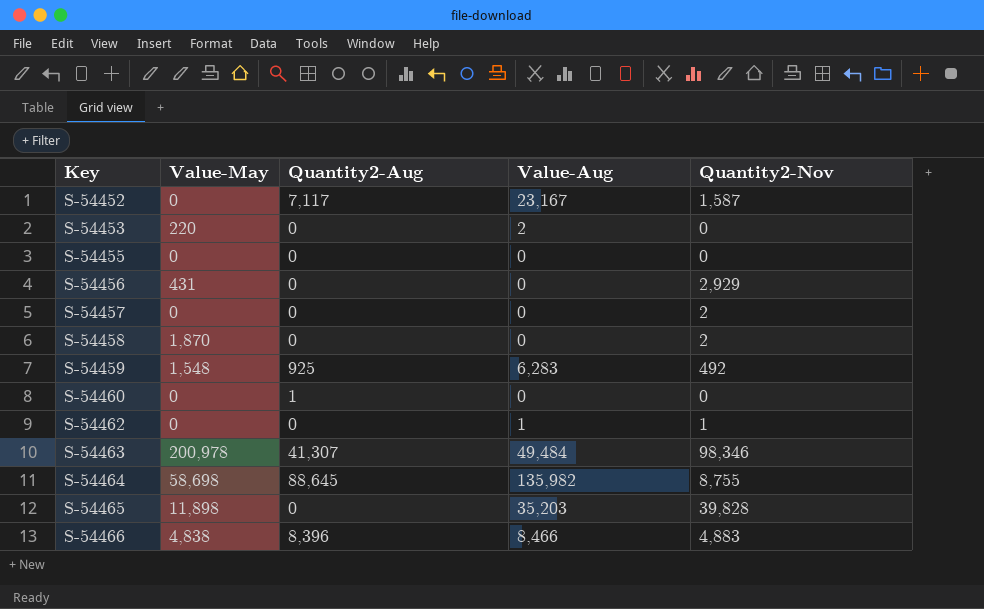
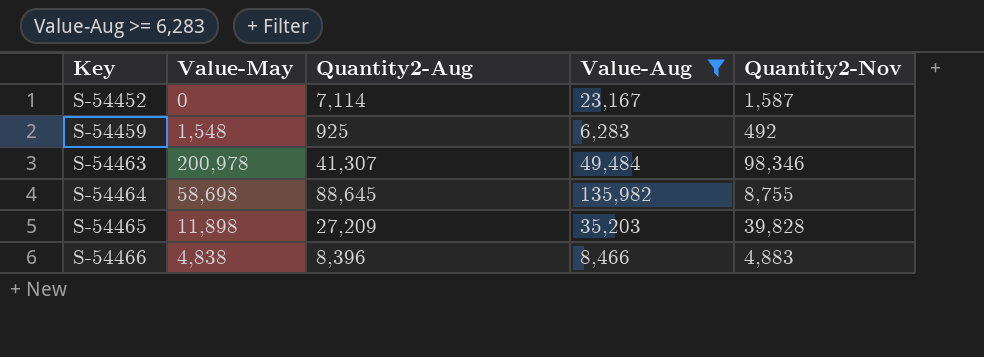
filter: none -> Value-Aug >= 6,283
S-54452 | Quantity2-Aug: 7,117 -> 7,114
S-54465 | Quantity2-Aug: 0 -> 27,209

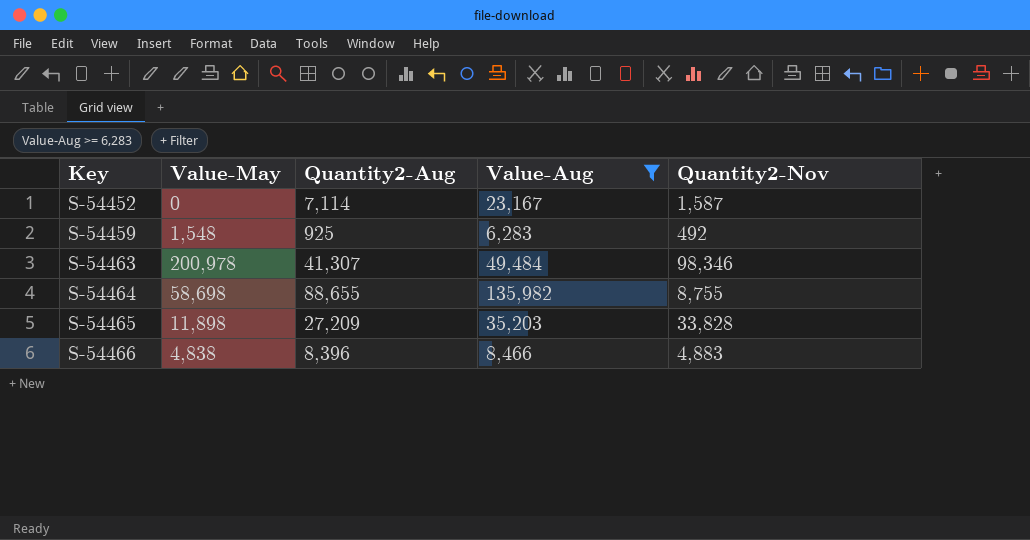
S-54464 | Quantity2-Aug: 88,645 -> 88,655
S-54465 | Quantity2-Nov: 39,828 -> 33,828

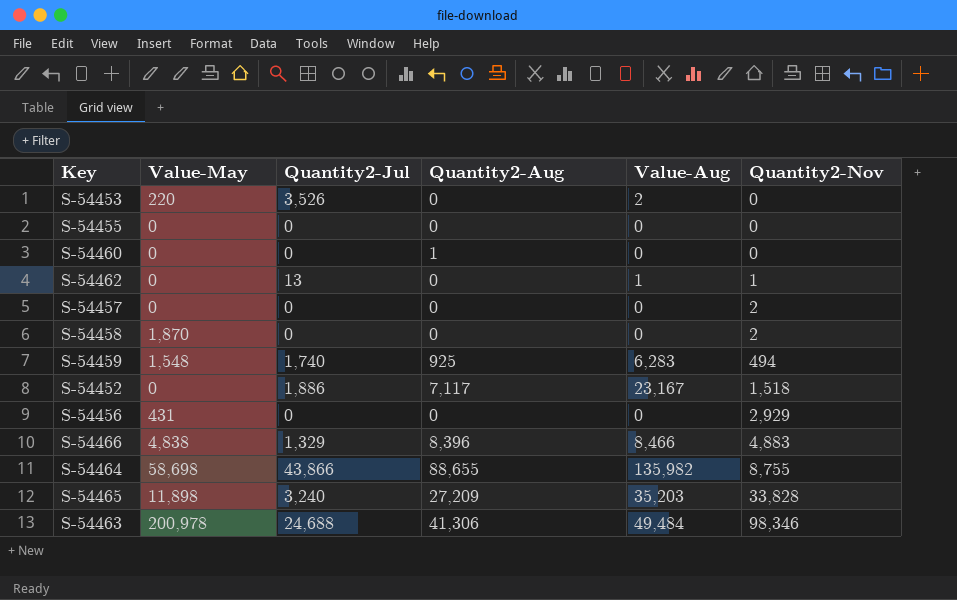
filter: Value-Aug >= 6,283 -> none
row order: Key ascending -> Quantity2-Nov ascending
column Quantity2-Jul | position: none -> 3
S-54459 | Quantity2-Nov: 492 -> 494
S-54452 | Quantity2-Aug: 7,114 -> 7,117
S-54452 | Quantity2-Nov: 1,587 -> 1,518
S-54463 | Quantity2-Aug: 41,307 -> 41,306

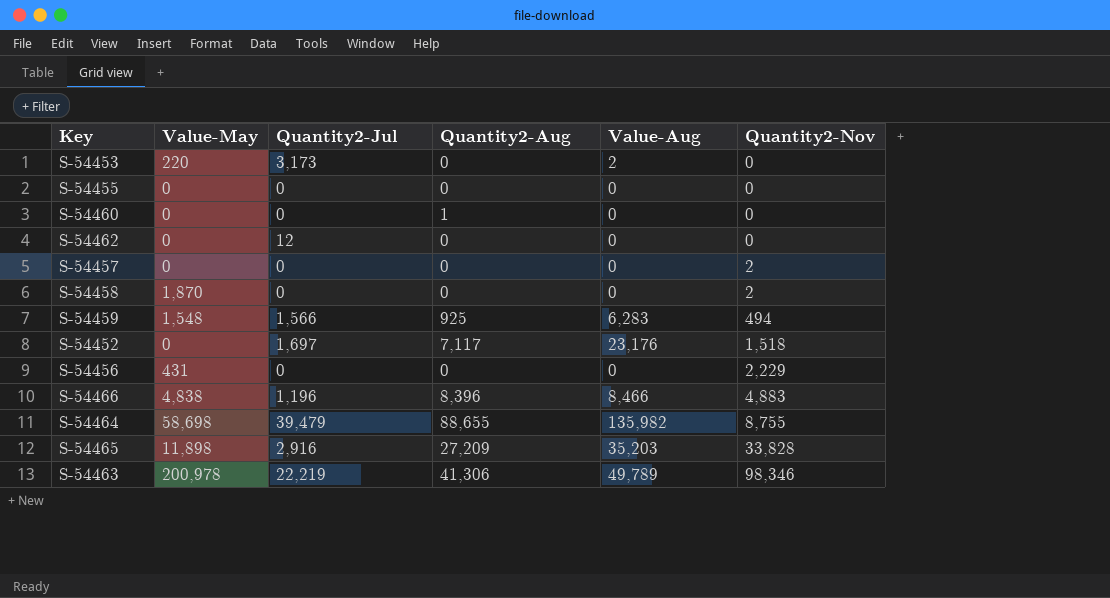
S-54453 | Quantity2-Jul: 3,526 -> 3,173
S-54462 | Quantity2-Jul: 13 -> 12
S-54462 | Value-Aug: 1 -> 0
S-54462 | Quantity2-Nov: 1 -> 0
S-54459 | Quantity2-Jul: 1,740 -> 1,566
S-54452 | Quantity2-Jul: 1,886 -> 1,697
S-54452 | Value-Aug: 23,167 -> 23,176
S-54456 | Quantity2-Nov: 2,929 -> 2,229
S-54466 | Quantity2-Jul: 1,329 -> 1,196
S-54464 | Quantity2-Jul: 43,866 -> 39,479
S-54465 | Quantity2-Jul: 3,240 -> 2,916
S-54463 | Quantity2-Jul: 24,688 -> 22,219
S-54463 | Value-Aug: 49,484 -> 49,789

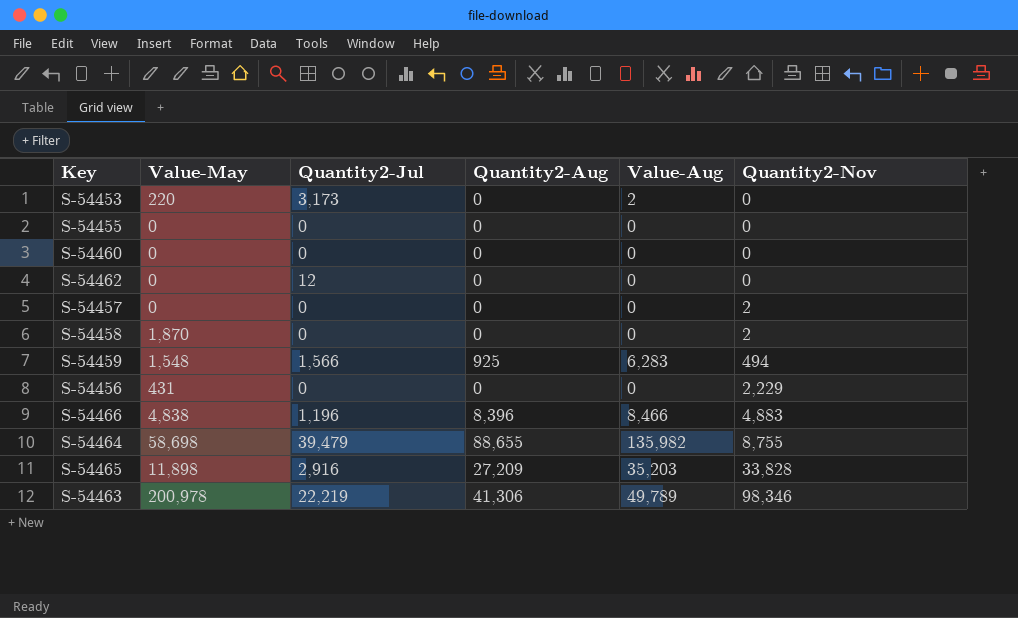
row S-54452: 0 | 1,697 | 7,117 | 23,176 | 1,518 -> none
S-54460 | Quantity2-Aug: 1 -> 0

